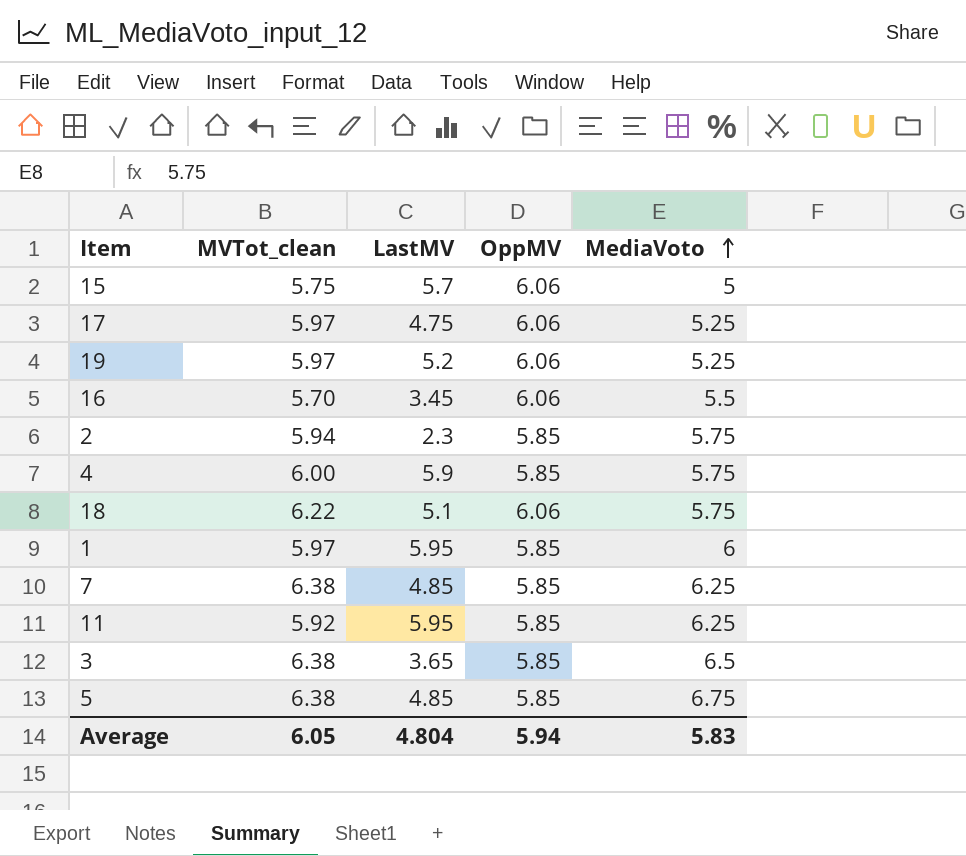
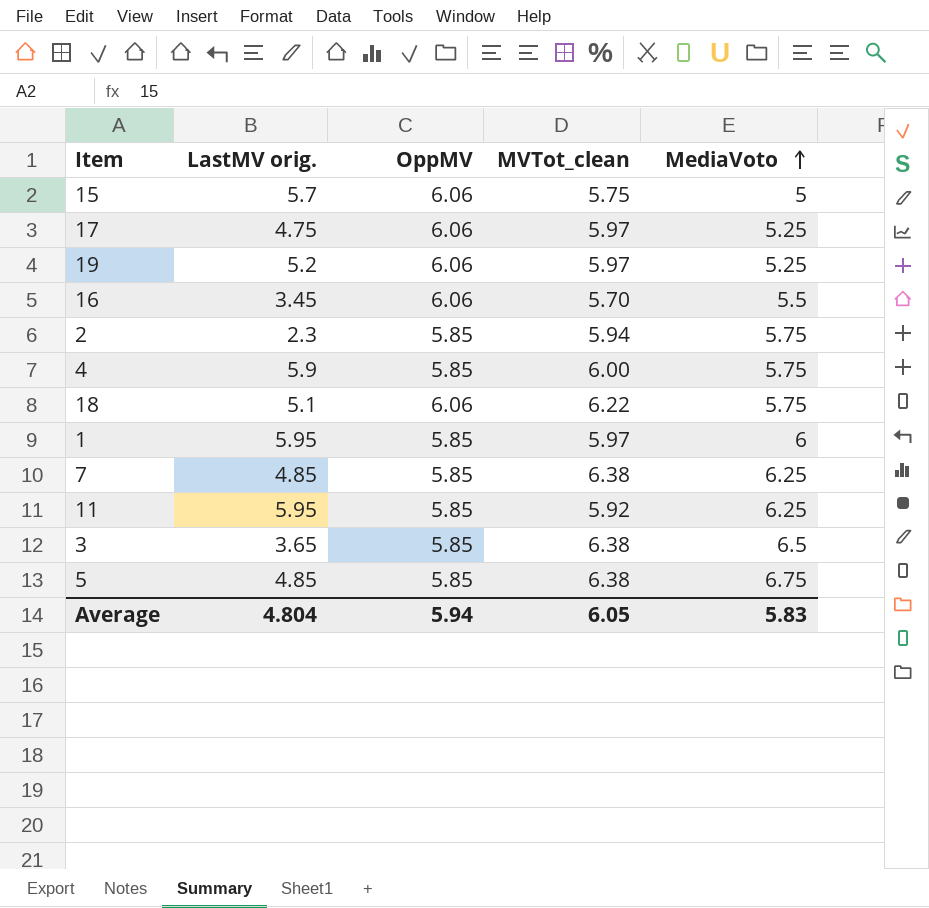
column name: LastMV -> LastMV orig.
column MVTot_clean | position: 2 -> 4

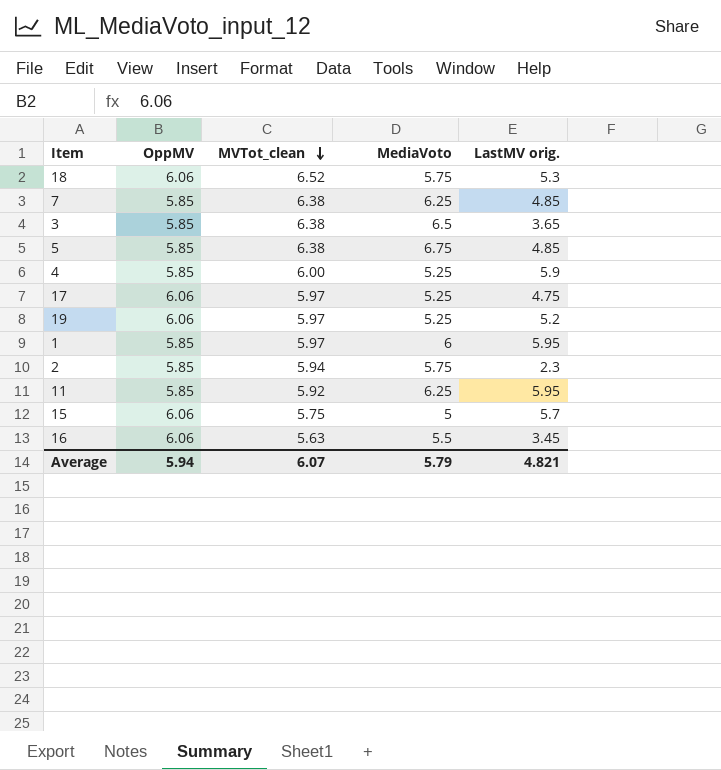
row order: MediaVoto ascending -> MVTot_clean descending
column LastMV orig. | position: 2 -> 5
18 | MVTot_clean: 6.22 -> 6.52
18 | LastMV orig.: 5.1 -> 5.3
4 | MediaVoto: 5.75 -> 5.25
16 | MVTot_clean: 5.70 -> 5.63
Average | MVTot_clean: 6.05 -> 6.07
Average | MediaVoto: 5.83 -> 5.79
Average | LastMV orig.: 4.804 -> 4.821

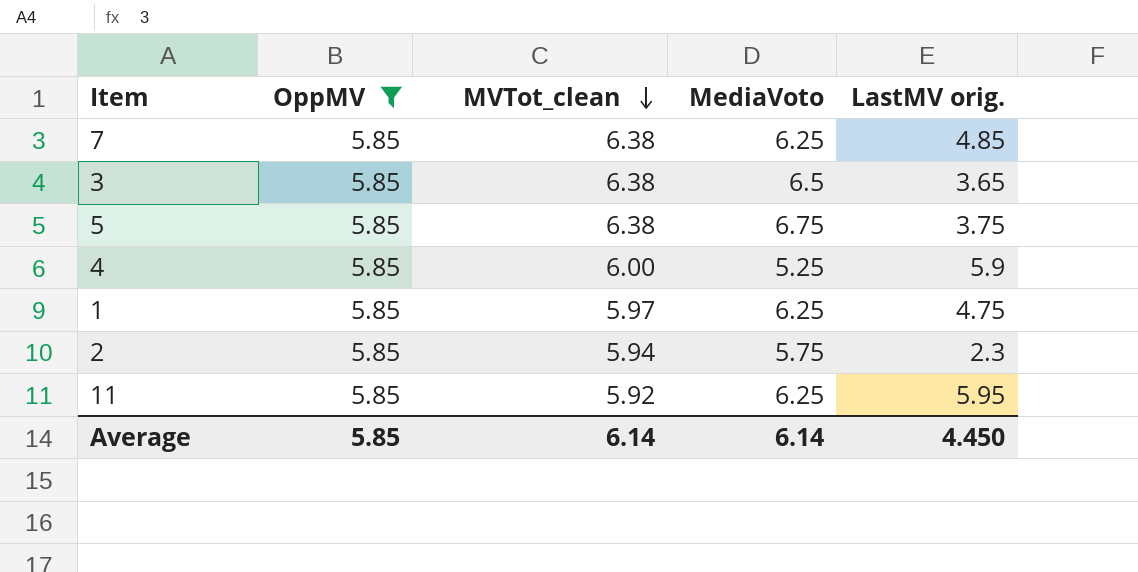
filter: none -> OppMV = 5.85
5 | LastMV orig.: 4.85 -> 3.75
1 | MediaVoto: 6 -> 6.25
1 | LastMV orig.: 5.95 -> 4.75
Average | OppMV: 5.94 -> 5.85
Average | MVTot_clean: 6.07 -> 6.14
Average | MediaVoto: 5.79 -> 6.14
Average | LastMV orig.: 4.821 -> 4.450

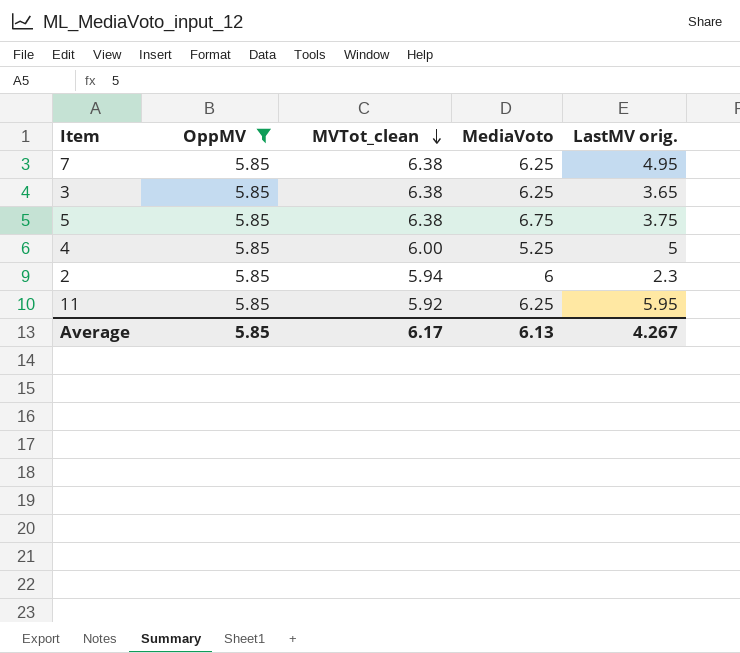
row 1: 5.85 | 5.97 | 6.25 | 4.75 -> none
7 | LastMV orig.: 4.85 -> 4.95
3 | MediaVoto: 6.5 -> 6.25
4 | LastMV orig.: 5.9 -> 5
2 | MediaVoto: 5.75 -> 6
Average | MVTot_clean: 6.14 -> 6.17
Average | MediaVoto: 6.14 -> 6.13
Average | LastMV orig.: 4.450 -> 4.267

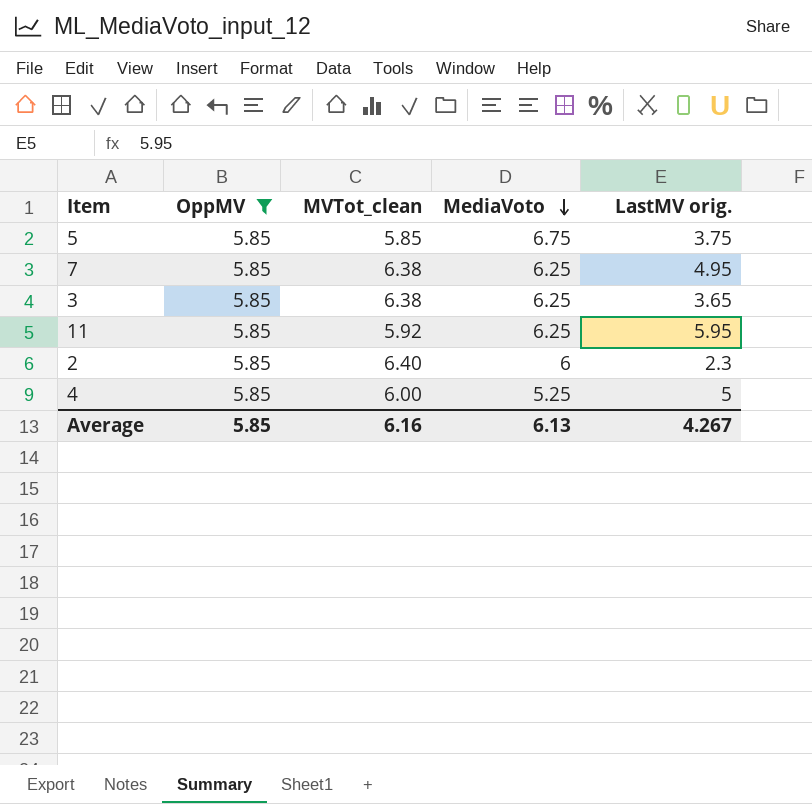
row order: MVTot_clean descending -> MediaVoto descending
5 | MVTot_clean: 6.38 -> 5.85
2 | MVTot_clean: 5.94 -> 6.40
Average | MVTot_clean: 6.17 -> 6.16

